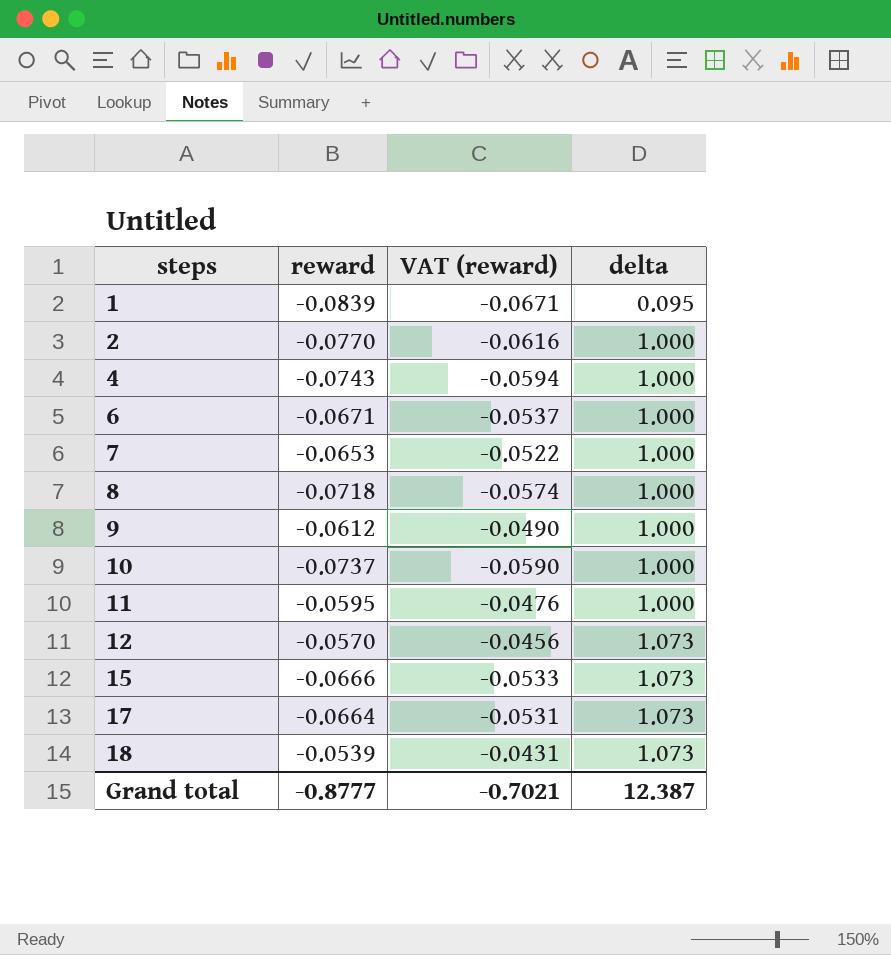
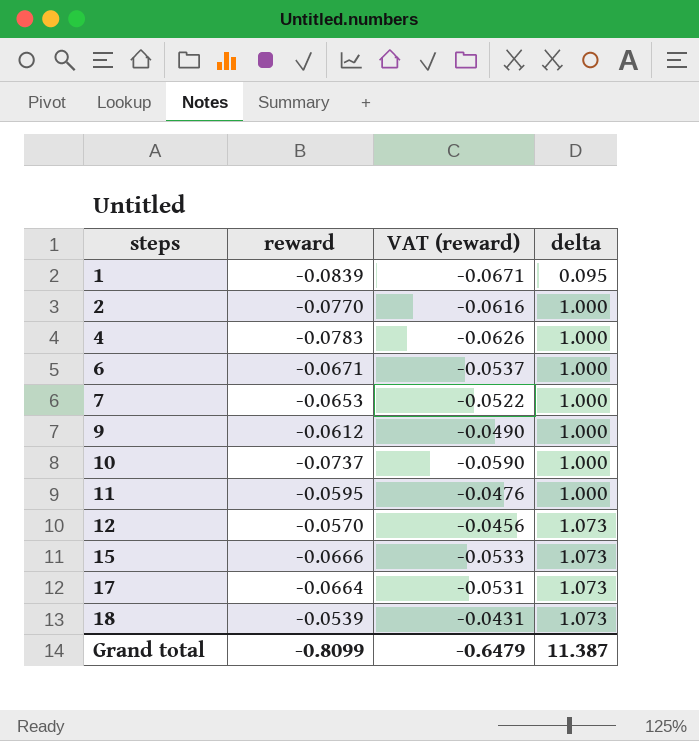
row 8: -0.0718 | -0.0574 | 1.000 -> none
4 | reward: -0.0743 -> -0.0783
4 | VAT (reward): -0.0594 -> -0.0626
Grand total | reward: -0.8777 -> -0.8099
Grand total | VAT (reward): -0.7021 -> -0.6479
Grand total | delta: 12.387 -> 11.387

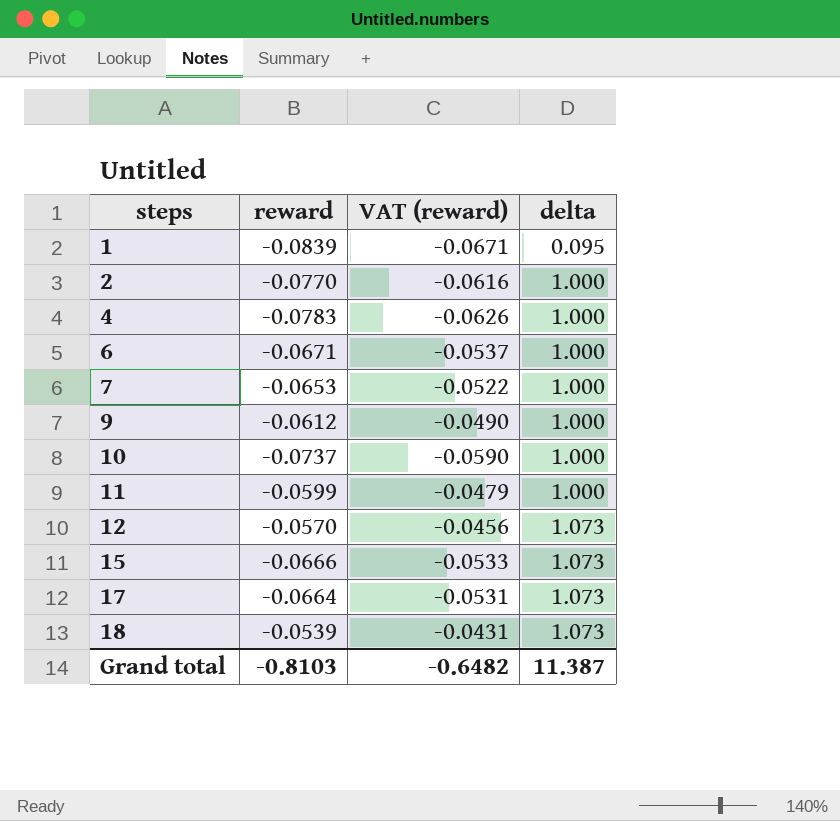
11 | reward: -0.0595 -> -0.0599
11 | VAT (reward): -0.0476 -> -0.0479
Grand total | reward: -0.8099 -> -0.8103
Grand total | VAT (reward): -0.6479 -> -0.6482

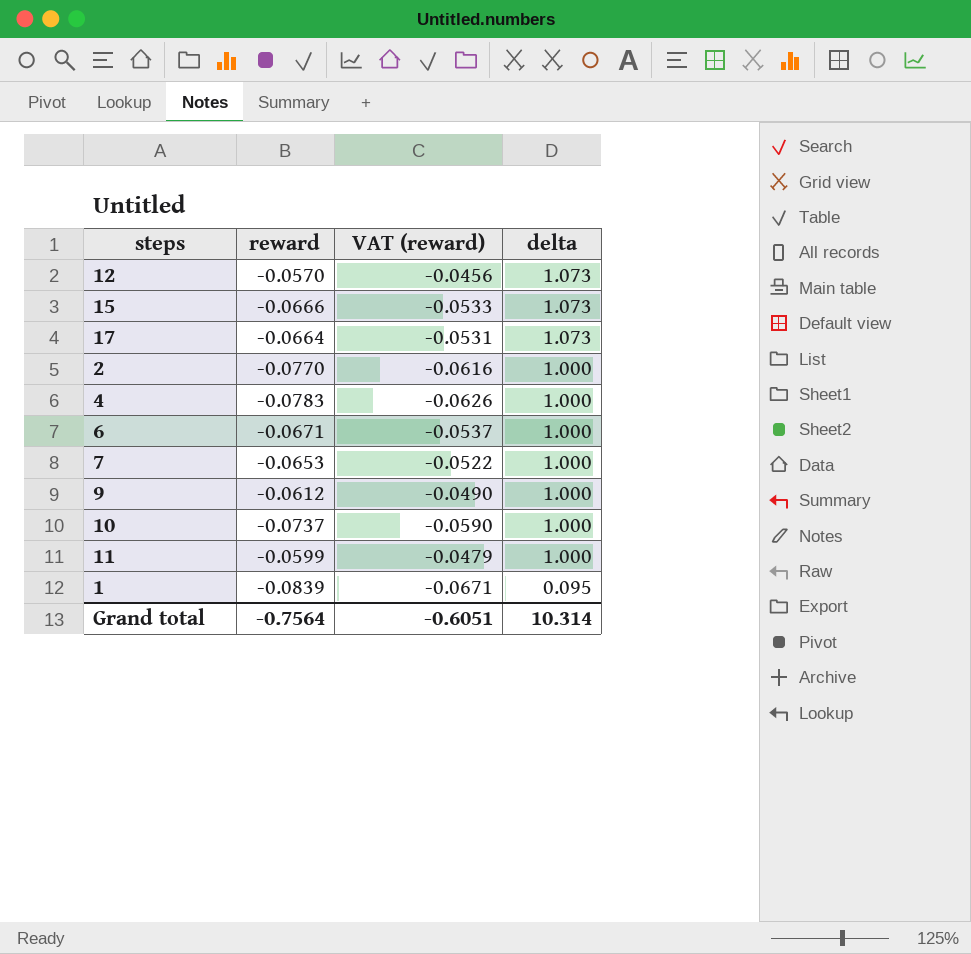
row order: steps ascending -> delta descending
row 18: -0.0539 | -0.0431 | 1.073 -> none
Grand total | reward: -0.8103 -> -0.7564
Grand total | VAT (reward): -0.6482 -> -0.6051
Grand total | delta: 11.387 -> 10.314

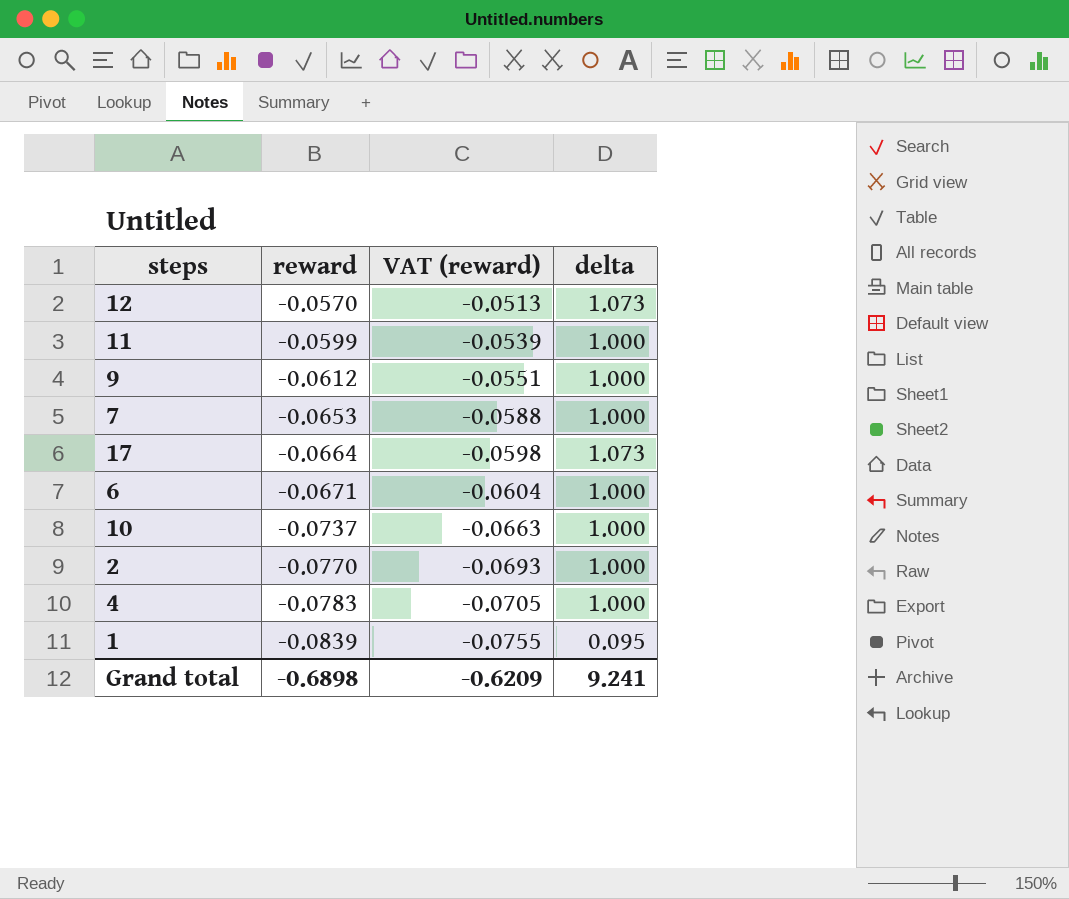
row order: delta descending -> reward descending
column VAT (reward) | formula: [reward] * 0.8 -> [reward] * 0.9
row 15: -0.0666 | -0.0533 | 1.073 -> none
Grand total | reward: -0.7564 -> -0.6898
Grand total | VAT (reward): -0.6051 -> -0.6209
Grand total | delta: 10.314 -> 9.241

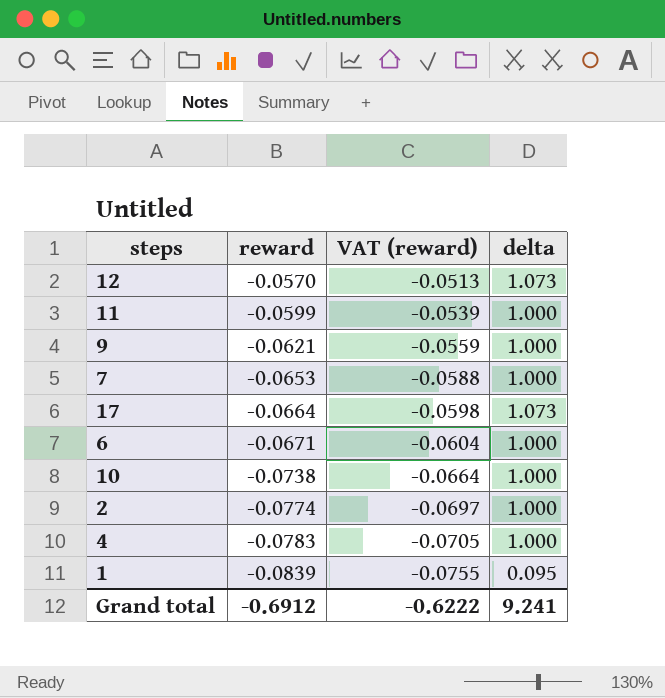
9 | reward: -0.0612 -> -0.0621
9 | VAT (reward): -0.0551 -> -0.0559
10 | reward: -0.0737 -> -0.0738
10 | VAT (reward): -0.0663 -> -0.0664
2 | reward: -0.0770 -> -0.0774
2 | VAT (reward): -0.0693 -> -0.0697
Grand total | reward: -0.6898 -> -0.6912
Grand total | VAT (reward): -0.6209 -> -0.6222

